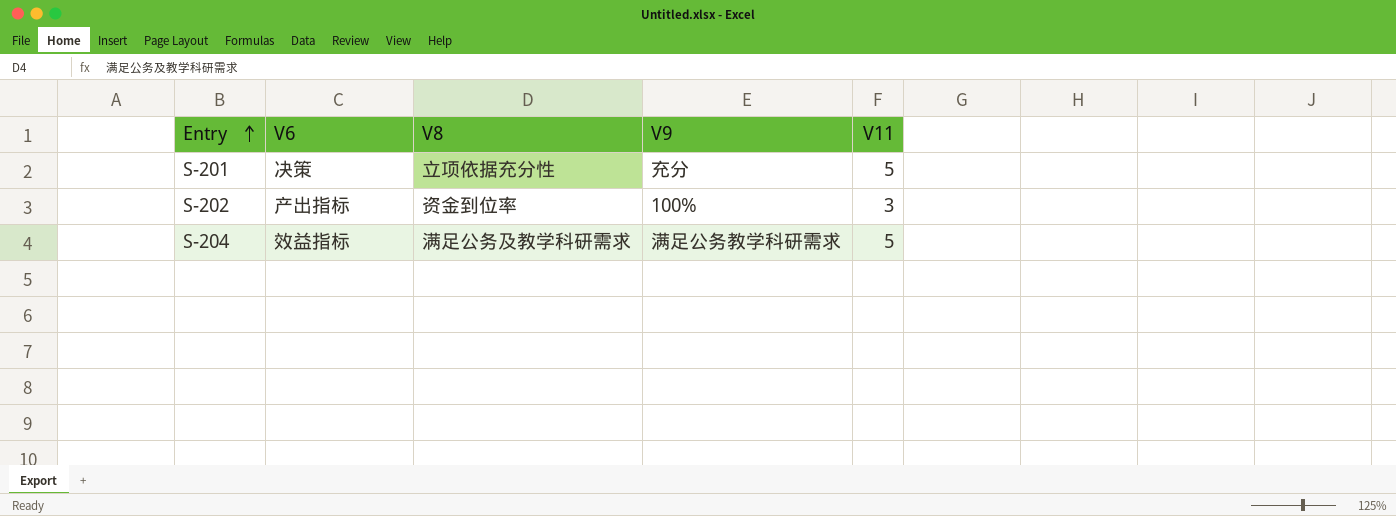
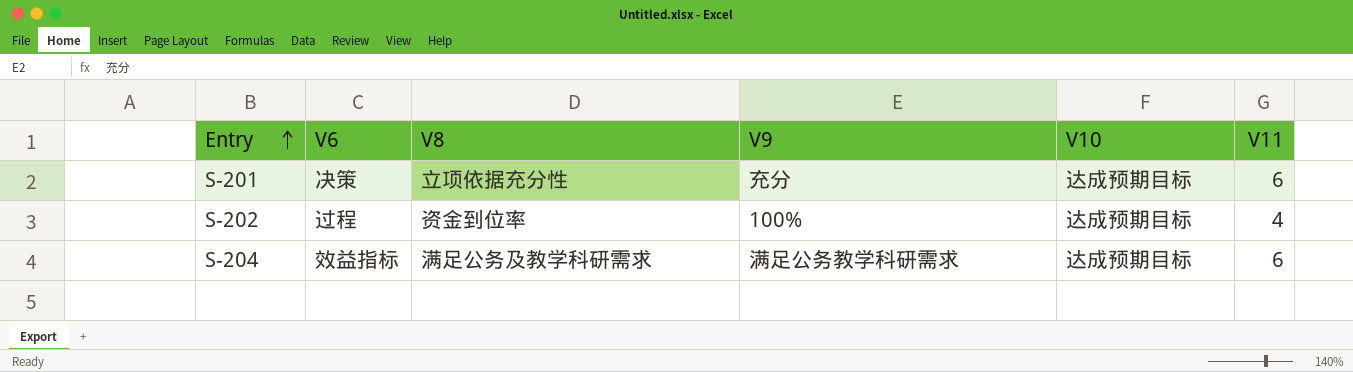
column V10 | position: none -> 5
S-201 | V11: 5 -> 6
S-202 | V6: 产出指标 -> 过程
S-202 | V11: 3 -> 4
S-204 | V11: 5 -> 6

